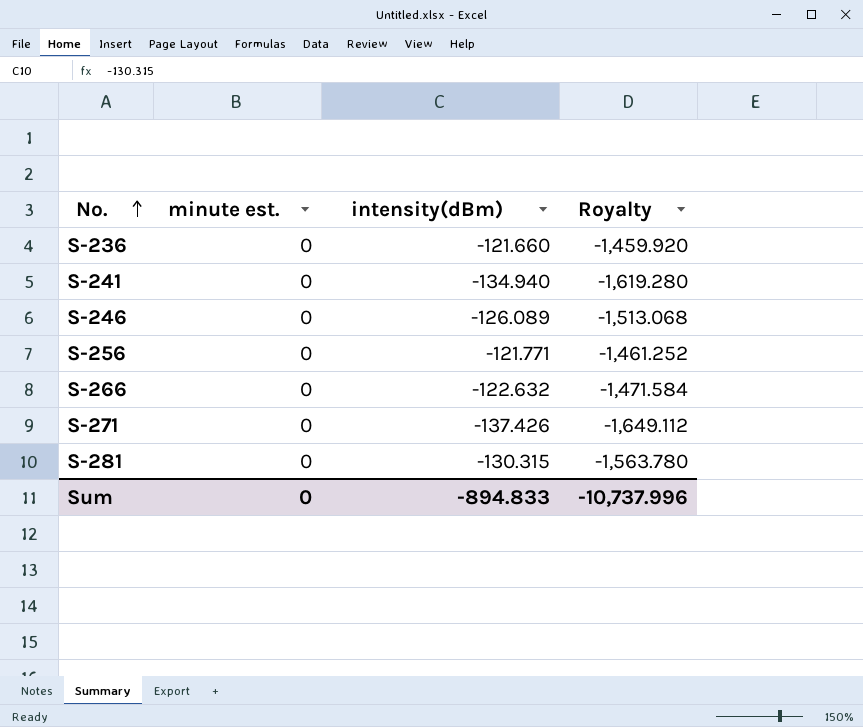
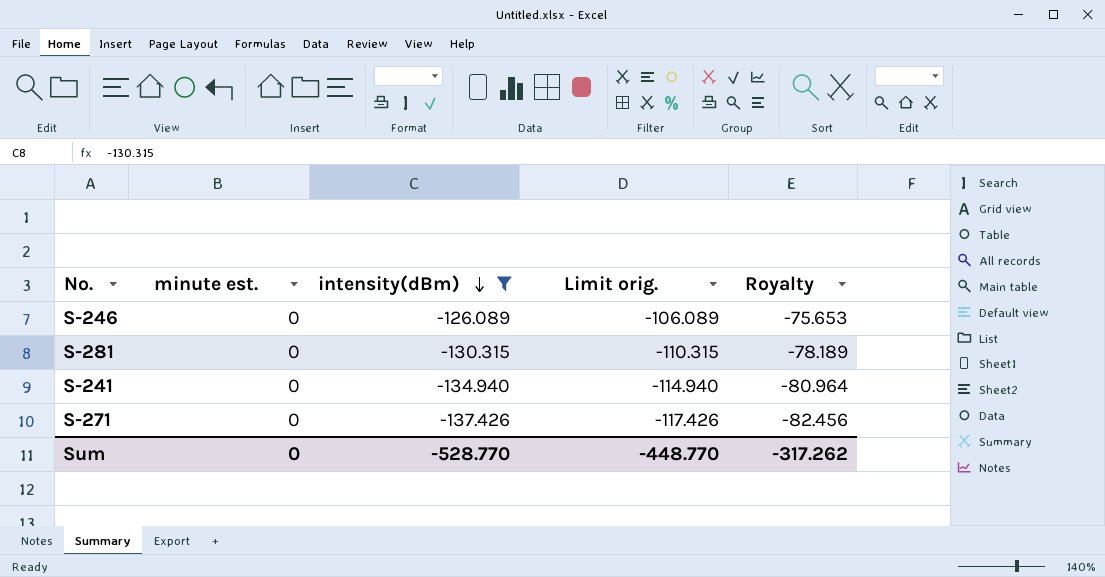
filter: none -> intensity(dBm) <= -126.089
row order: No. ascending -> intensity(dBm) descending
column Limit orig. | formula: none -> [intensity(dBm)] + 20
column Royalty | formula: [intensity(dBm)] * 12 -> [intensity(dBm)] * 0.6
Sum | intensity(dBm): -894.833 -> -528.770
Sum | Royalty: -10,737.996 -> -317.262

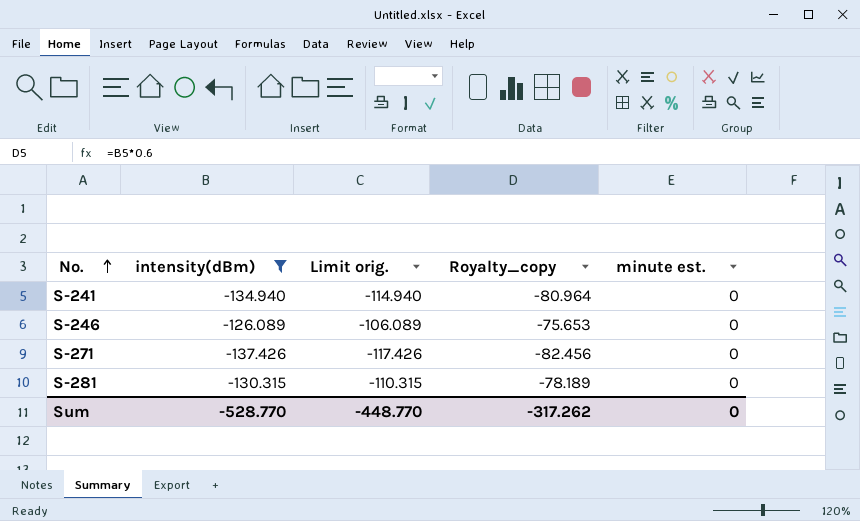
row order: intensity(dBm) descending -> No. ascending
column name: Royalty -> Royalty_copy
column minute est. | position: 2 -> 5

